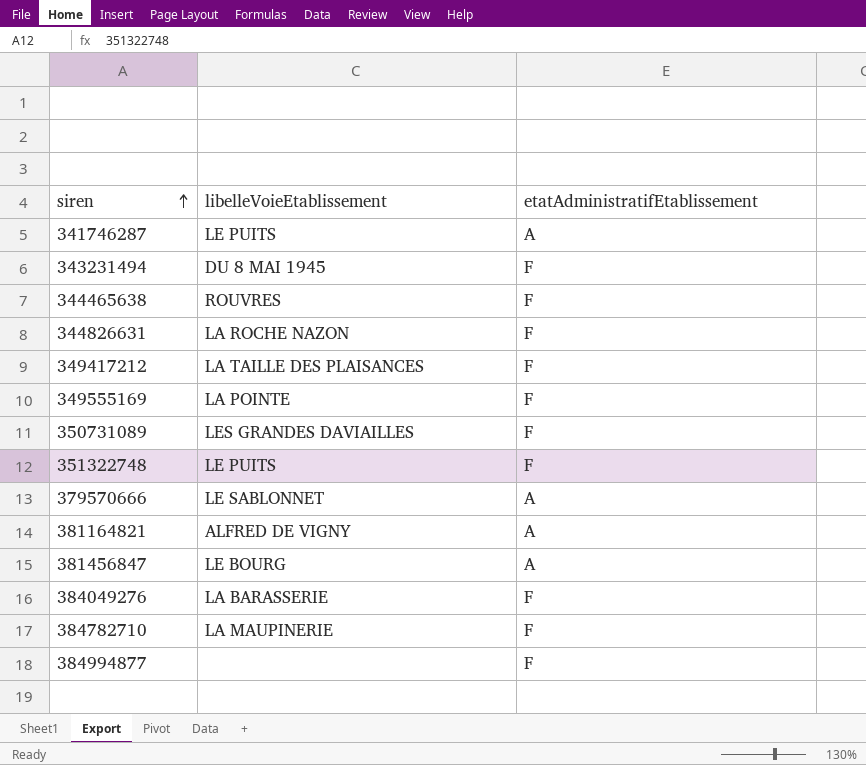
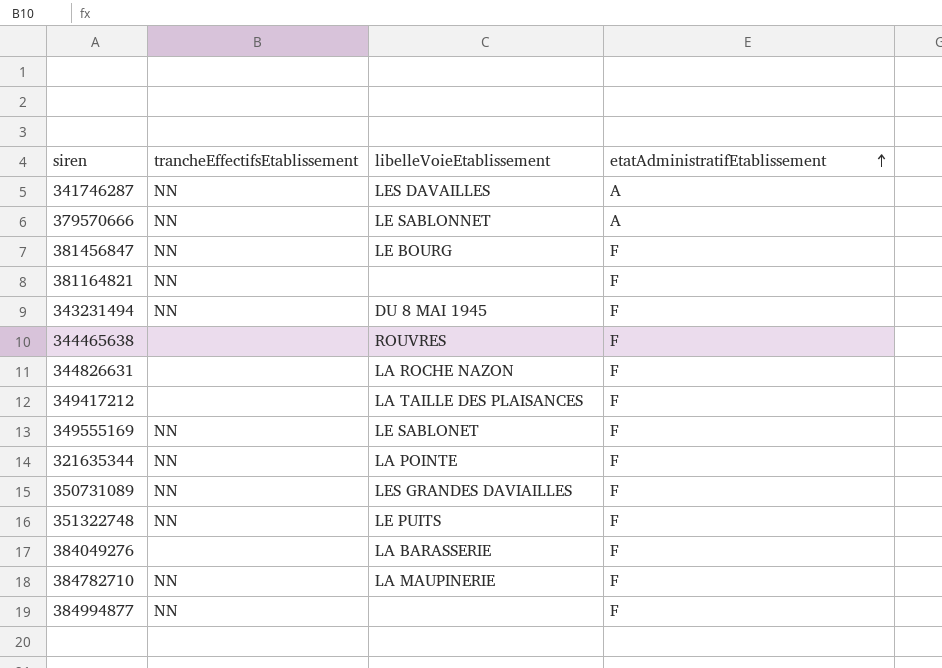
row order: siren ascending -> etatAdministratifEtablissement ascending
column trancheEffectifsEtablissement | position: none -> 2
341746287 | libelleVoieEtablissement: LE PUITS -> LES DAVAILLES
381456847 | etatAdministratifEtablissement: A -> F
381164821 | libelleVoieEtablissement: ALFRED DE VIGNY -> none
381164821 | etatAdministratifEtablissement: A -> F
349555169 | libelleVoieEtablissement: LA POINTE -> LE SABLONET
row 321635344: none -> NN | LA POINTE | F

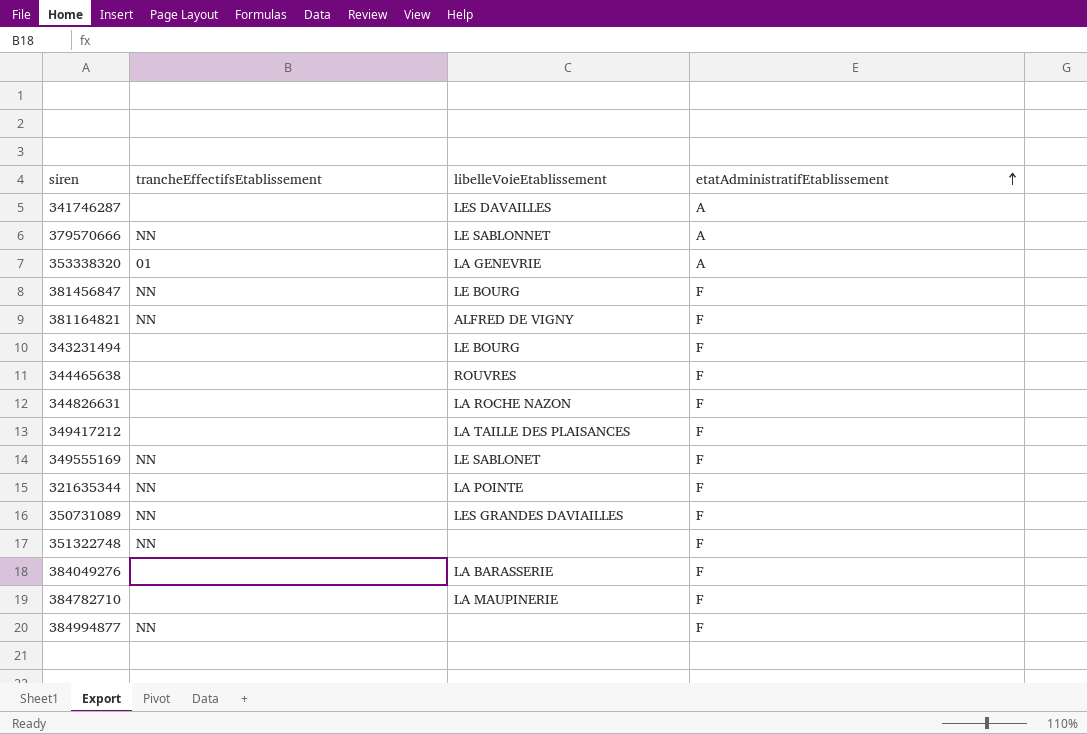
341746287 | trancheEffectifsEtablissement: NN -> none
row 353338320: none -> 01 | LA GENEVRIE | A
381164821 | libelleVoieEtablissement: none -> ALFRED DE VIGNY
343231494 | trancheEffectifsEtablissement: NN -> none
343231494 | libelleVoieEtablissement: DU 8 MAI 1945 -> LE BOURG
351322748 | libelleVoieEtablissement: LE PUITS -> none
384782710 | trancheEffectifsEtablissement: NN -> none

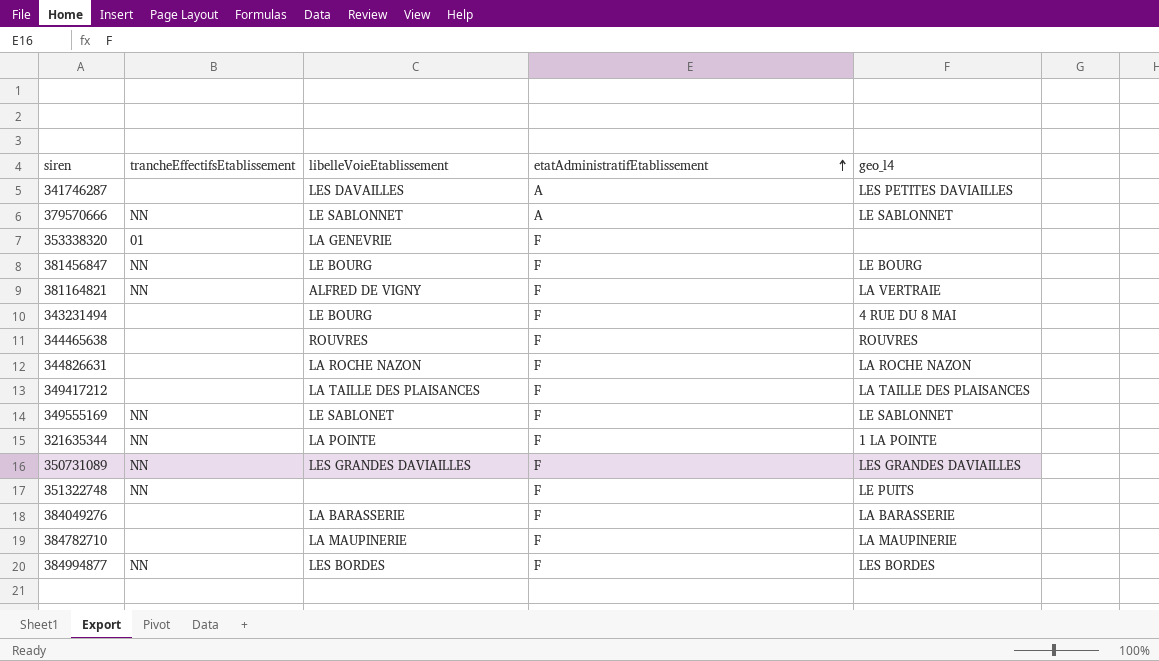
column geo_l4 | position: none -> 5
353338320 | etatAdministratifEtablissement: A -> F
384994877 | libelleVoieEtablissement: none -> LES BORDES

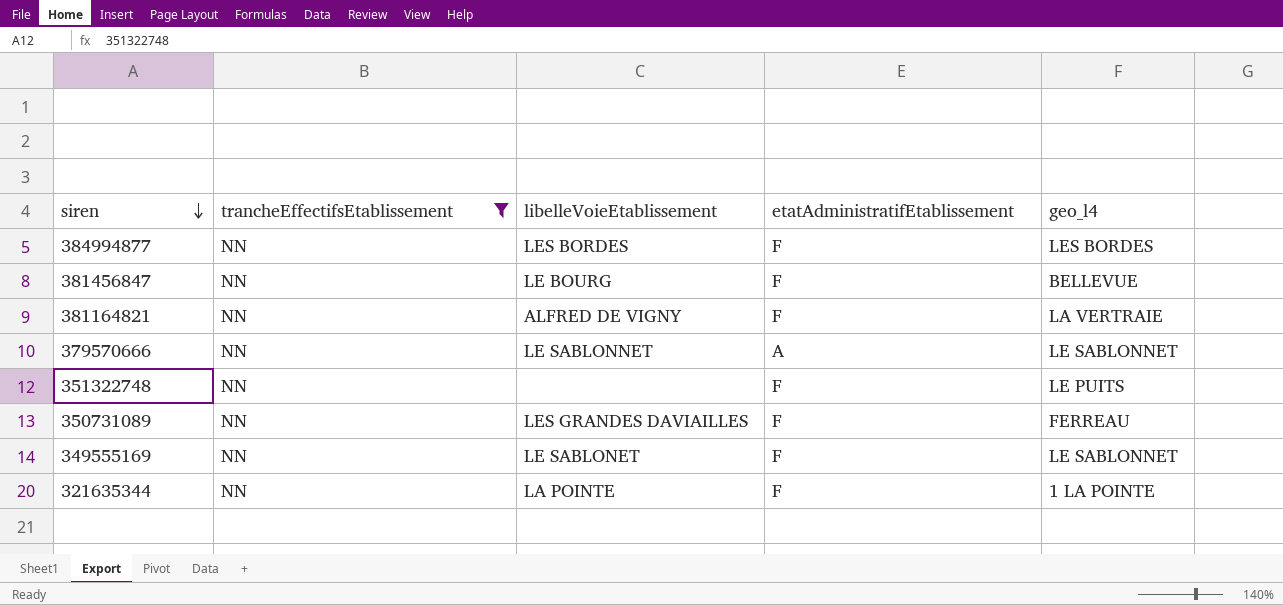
filter: none -> trancheEffectifsEtablissement = NN
row order: etatAdministratifEtablissement ascending -> siren descending
381456847 | geo_l4: LE BOURG -> BELLEVUE
350731089 | geo_l4: LES GRANDES DAVIAILLES -> FERREAU

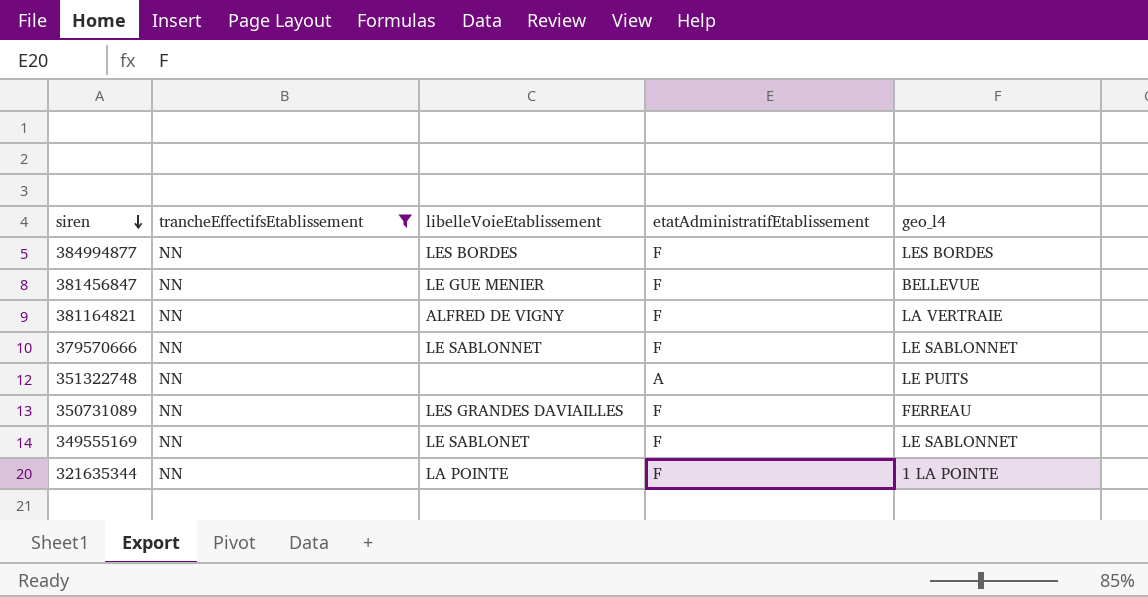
381456847 | libelleVoieEtablissement: LE BOURG -> LE GUE MENIER
379570666 | etatAdministratifEtablissement: A -> F
351322748 | etatAdministratifEtablissement: F -> A

